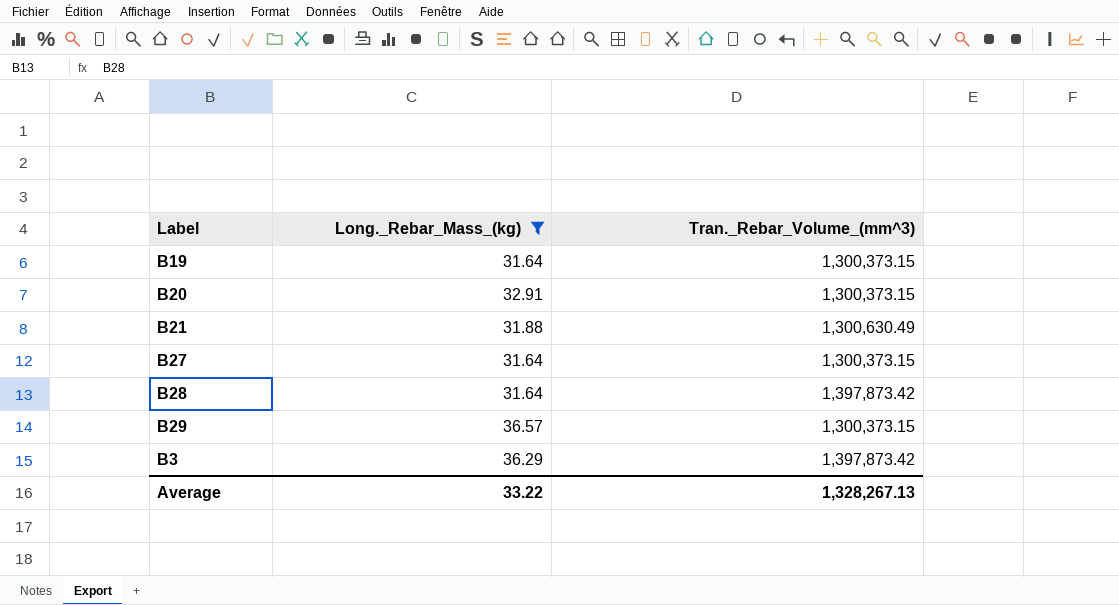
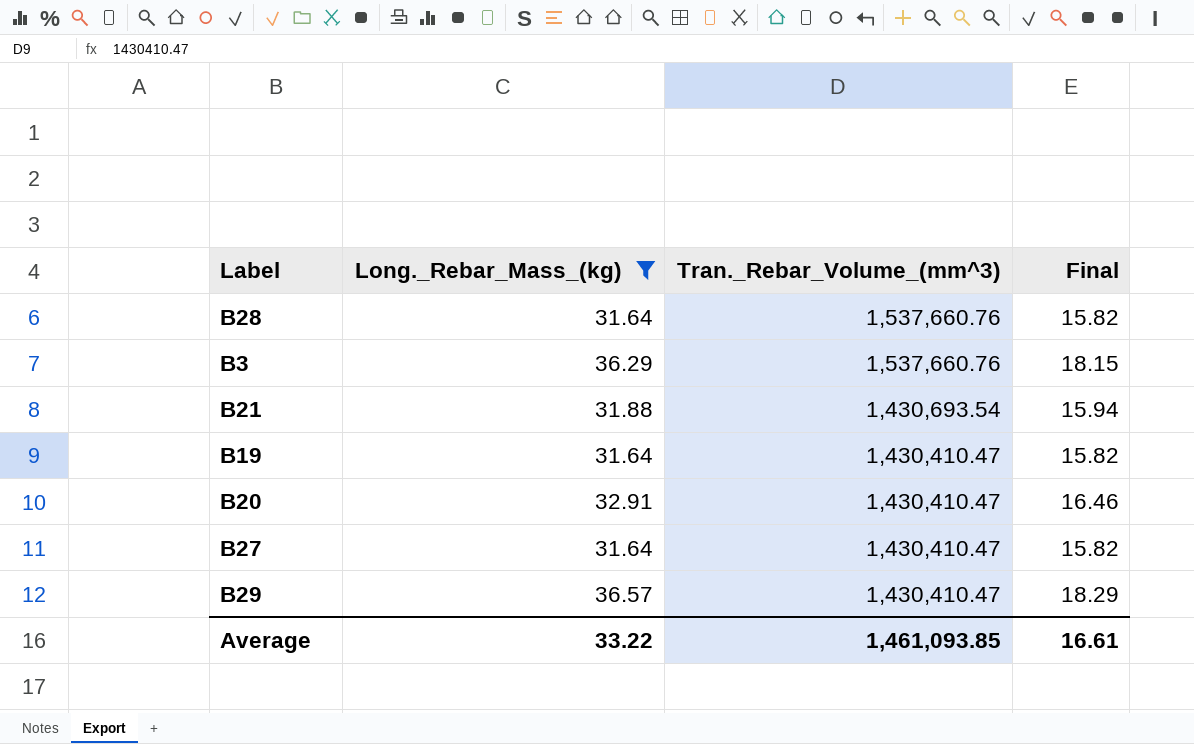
row order: none -> Tran._Rebar_Volume_(mm^3) descending
column Final | formula: none -> [Long._Rebar_Mass_(kg)] * 0.5
B28 | Tran._Rebar_Volume_(mm^3): 1,397,873.42 -> 1,537,660.76
B3 | Tran._Rebar_Volume_(mm^3): 1,397,873.42 -> 1,537,660.76
B21 | Tran._Rebar_Volume_(mm^3): 1,300,630.49 -> 1,430,693.54
B19 | Tran._Rebar_Volume_(mm^3): 1,300,373.15 -> 1,430,410.47
B20 | Tran._Rebar_Volume_(mm^3): 1,300,373.15 -> 1,430,410.47
B27 | Tran._Rebar_Volume_(mm^3): 1,300,373.15 -> 1,430,410.47
B29 | Tran._Rebar_Volume_(mm^3): 1,300,373.15 -> 1,430,410.47
Average | Tran._Rebar_Volume_(mm^3): 1,328,267.13 -> 1,461,093.85

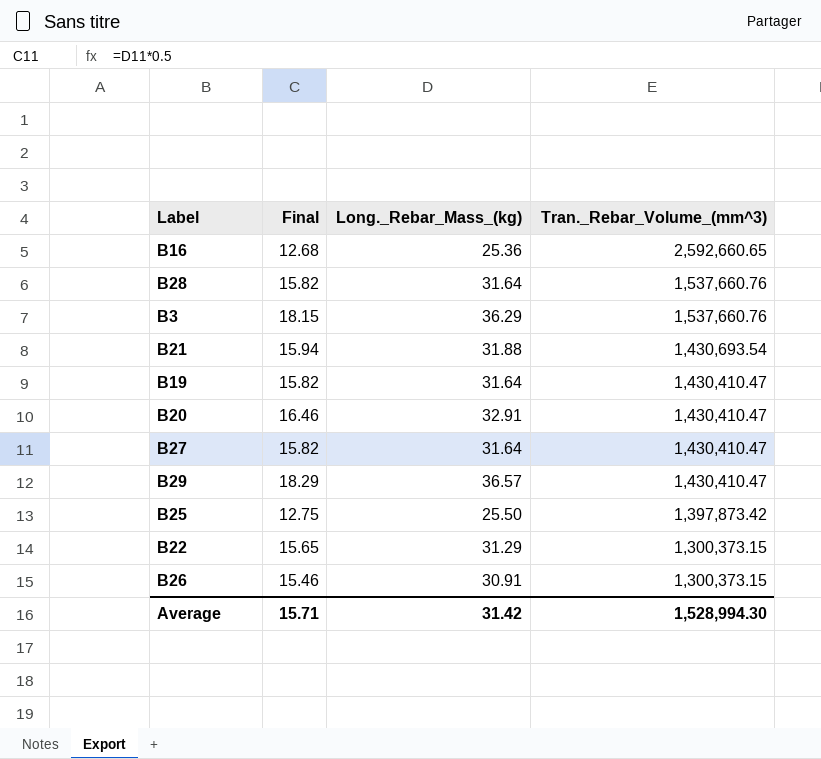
filter: Long._Rebar_Mass_(kg) >= 31.64 -> none
column Final | position: 4 -> 2
Average | Final: 16.61 -> 15.71
Average | Long._Rebar_Mass_(kg): 33.22 -> 31.42
Average | Tran._Rebar_Volume_(mm^3): 1,461,093.85 -> 1,528,994.30

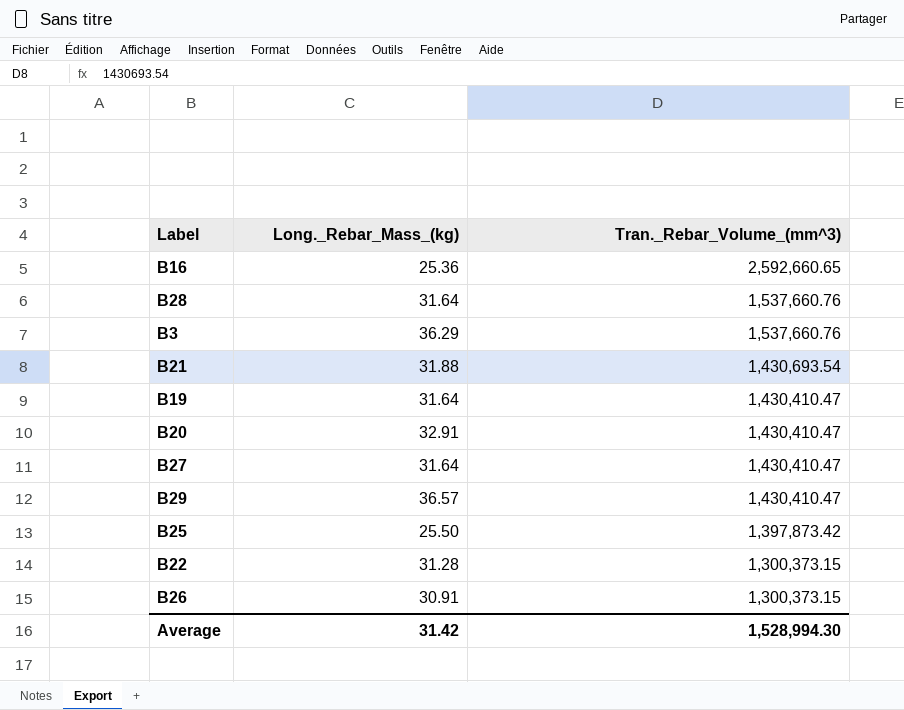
column Final | formula: [Long._Rebar_Mass_(kg)] * 0.5 -> none
B22 | Long._Rebar_Mass_(kg): 31.29 -> 31.28

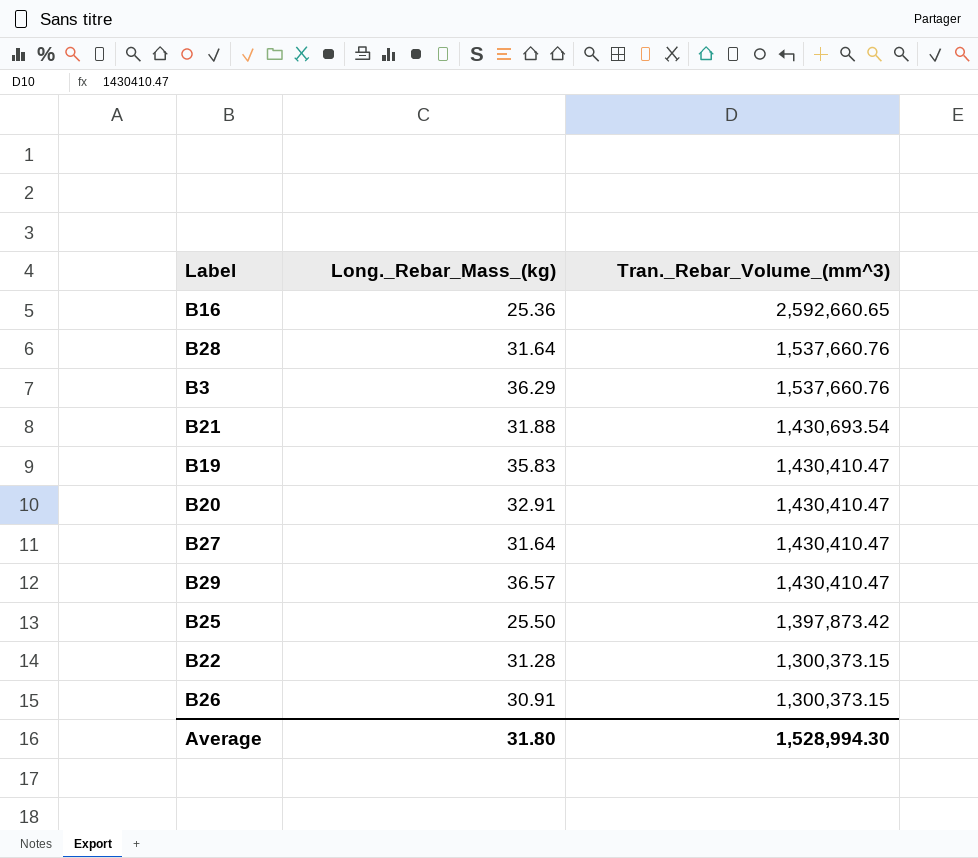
B19 | Long._Rebar_Mass_(kg): 31.64 -> 35.83
Average | Long._Rebar_Mass_(kg): 31.42 -> 31.80

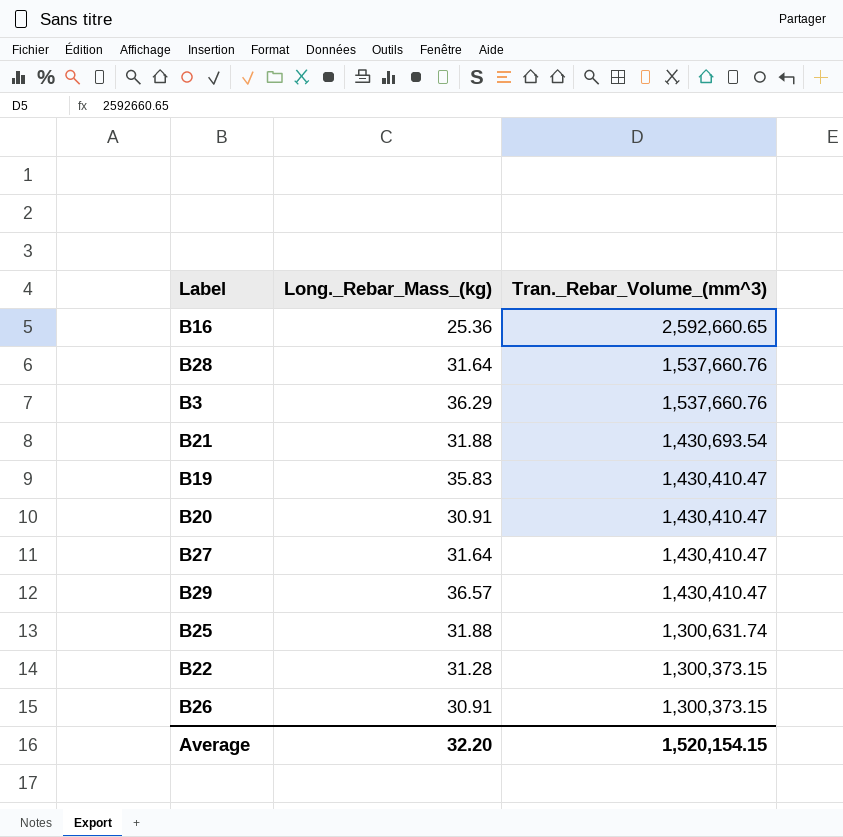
B20 | Long._Rebar_Mass_(kg): 32.91 -> 30.91
B25 | Long._Rebar_Mass_(kg): 25.50 -> 31.88
B25 | Tran._Rebar_Volume_(mm^3): 1,397,873.42 -> 1,300,631.74
Average | Long._Rebar_Mass_(kg): 31.80 -> 32.20
Average | Tran._Rebar_Volume_(mm^3): 1,528,994.30 -> 1,520,154.15

